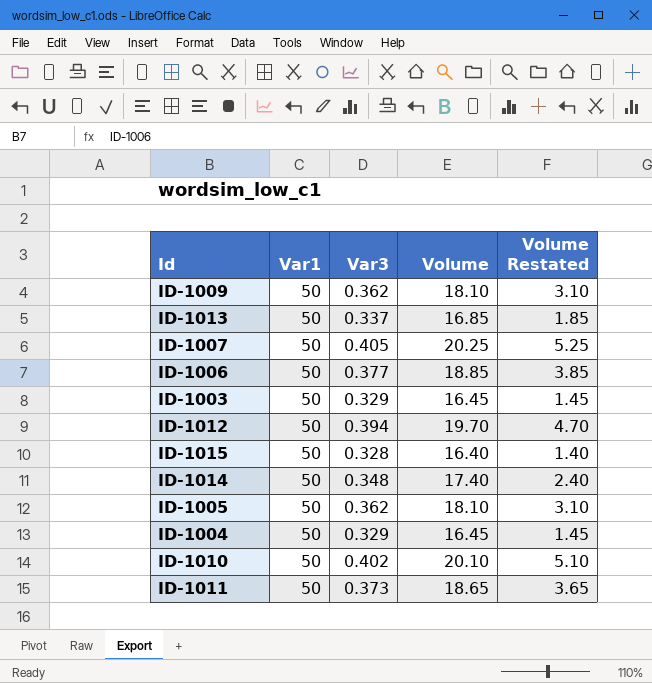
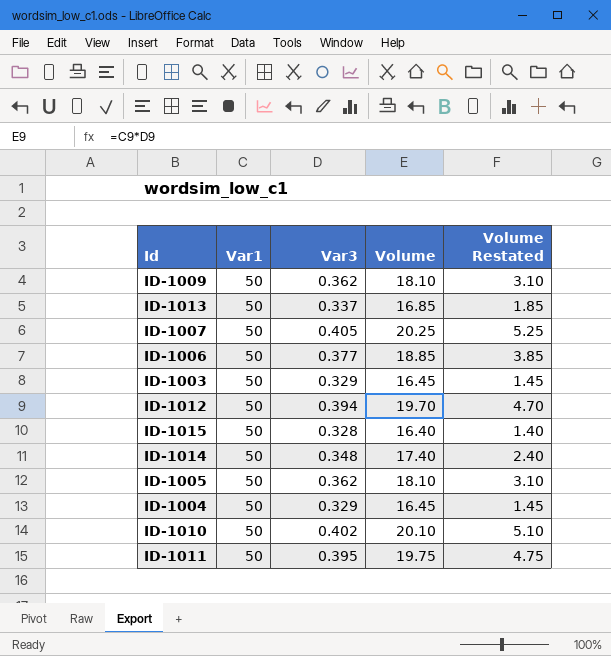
ID-1011 | Var3: 0.373 -> 0.395
ID-1011 | Volume: 18.65 -> 19.75
ID-1011 | Volume Restated: 3.65 -> 4.75

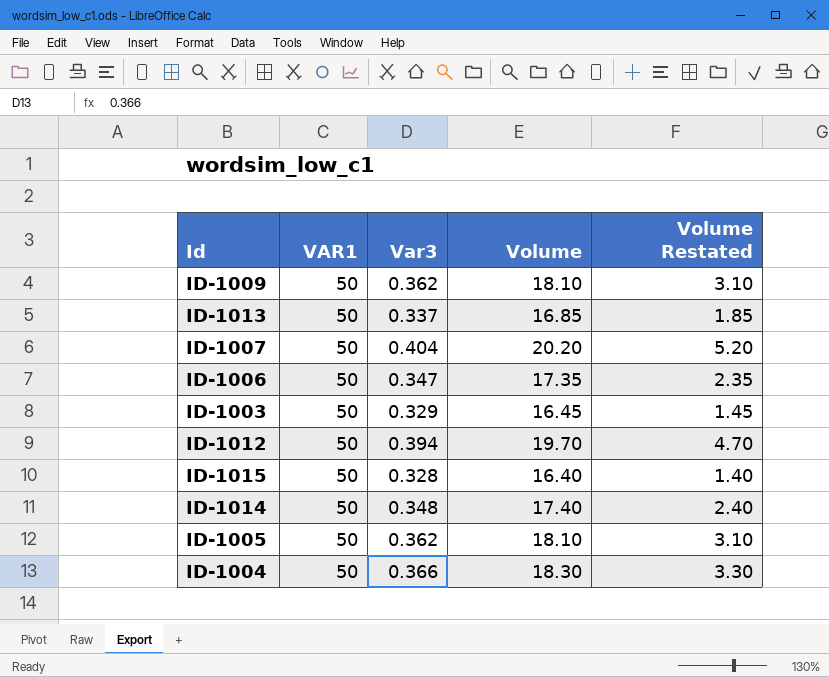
column name: Var1 -> VAR1
row ID-1010: 50 | 0.402 | 20.10 | 5.10 -> none
row ID-1011: 50 | 0.395 | 19.75 | 4.75 -> none
ID-1007 | Var3: 0.405 -> 0.404
ID-1007 | Volume: 20.25 -> 20.20
ID-1007 | Volume Restated: 5.25 -> 5.20
ID-1006 | Var3: 0.377 -> 0.347
ID-1006 | Volume: 18.85 -> 17.35
ID-1006 | Volume Restated: 3.85 -> 2.35
ID-1004 | Var3: 0.329 -> 0.366
ID-1004 | Volume: 16.45 -> 18.30
ID-1004 | Volume Restated: 1.45 -> 3.30

